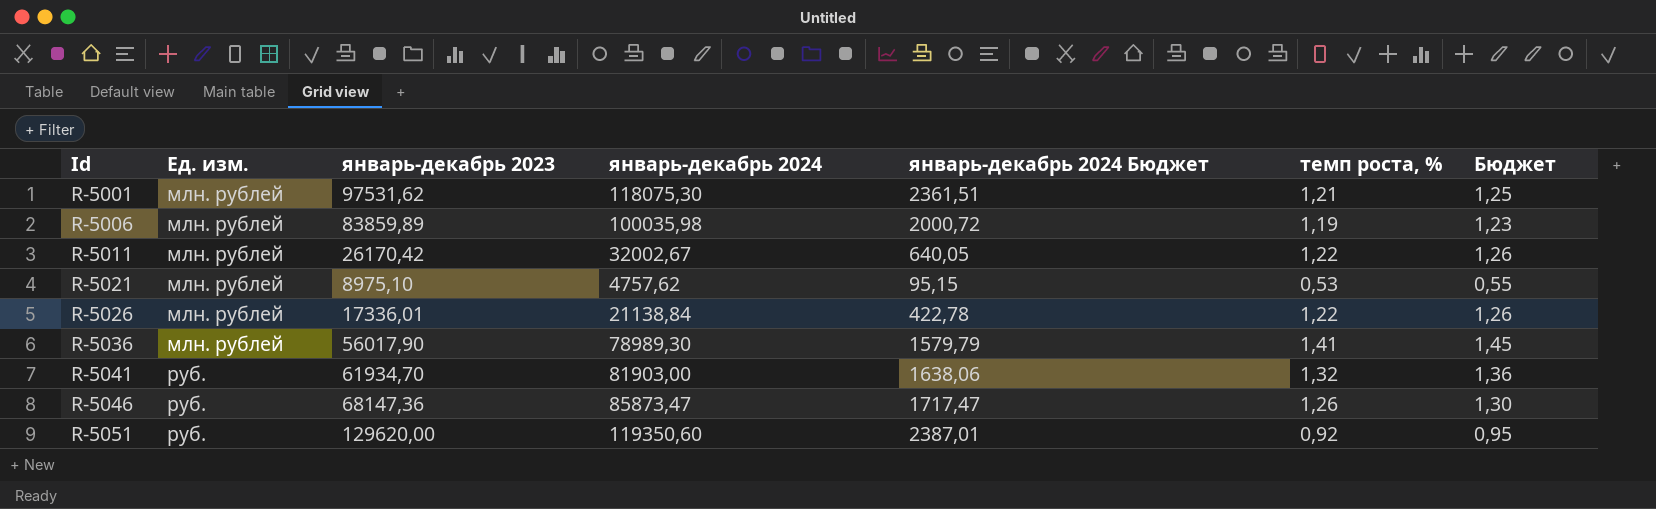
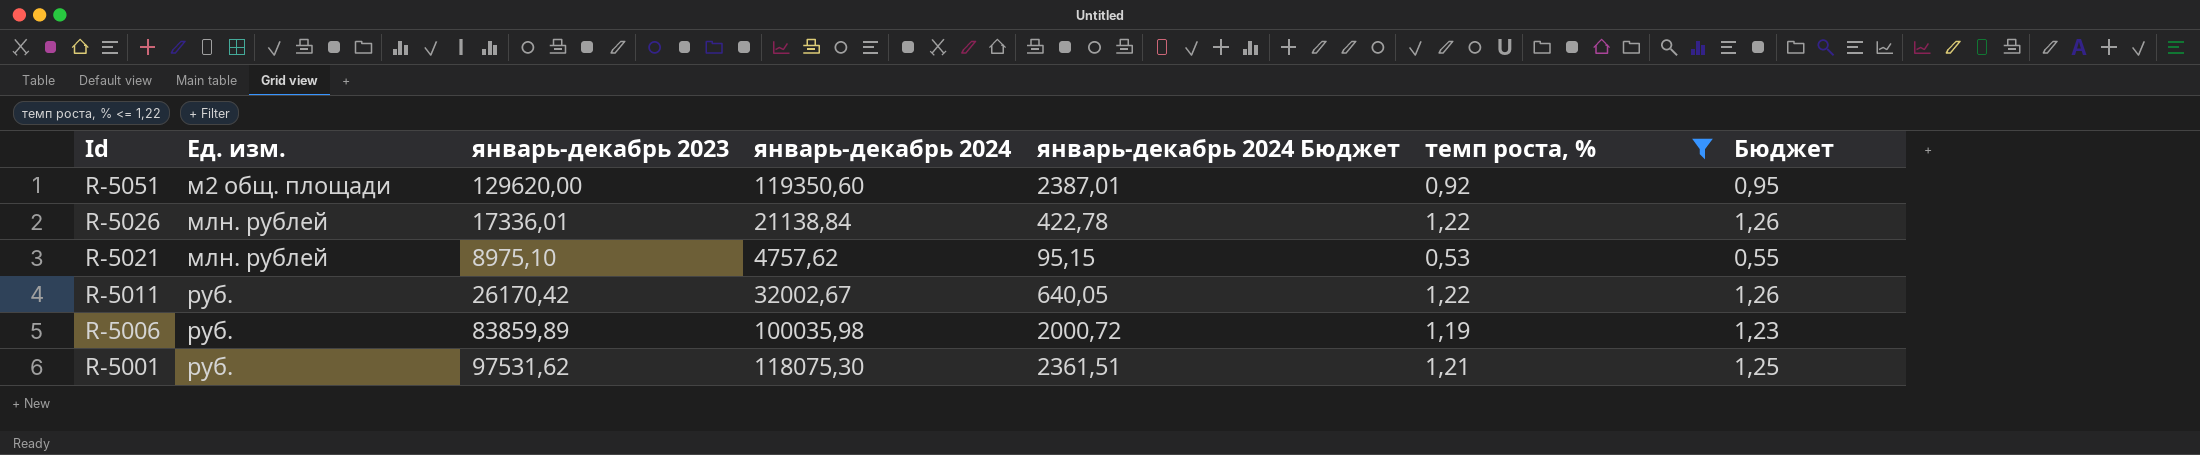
filter: none -> темп роста, % <= 1,22
row order: Id ascending -> Id descending
R-5051 | Ед. изм.: руб. -> м2 общ. площади
R-5011 | Ед. изм.: млн. рублей -> руб.
R-5006 | Ед. изм.: млн. рублей -> руб.
R-5001 | Ед. изм.: млн. рублей -> руб.

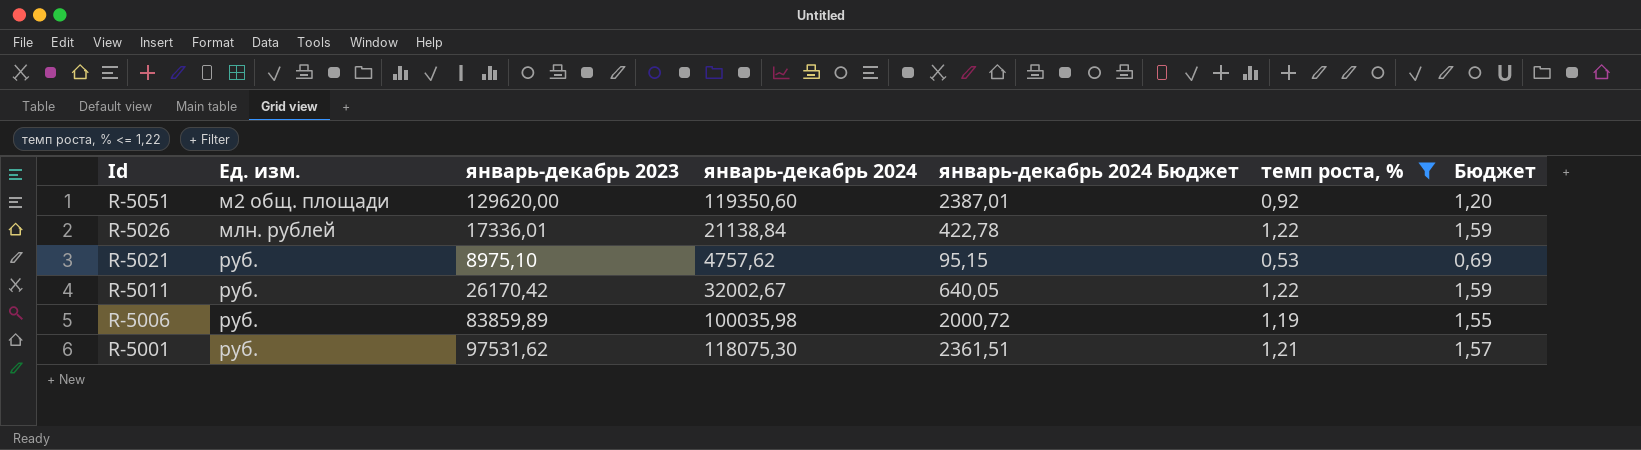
column Бюджет | formula: [темп роста, %] * 1,03 -> [темп роста, %] * 1,3
R-5021 | Ед. изм.: млн. рублей -> руб.

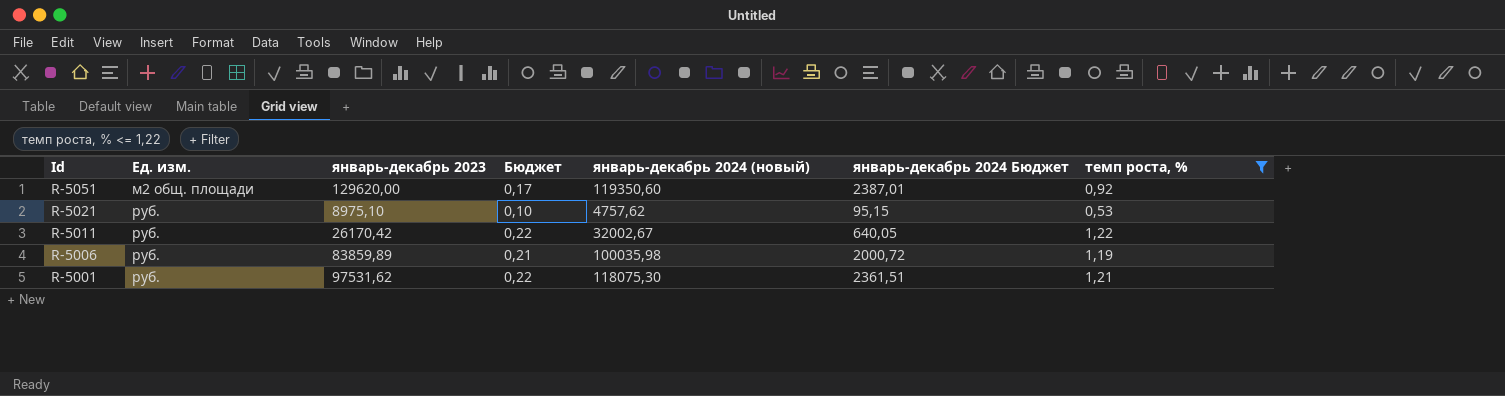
column Бюджет | formula: [темп роста, %] * 1,3 -> [темп роста, %] * 0,18
column Бюджет | position: 7 -> 4
column name: январь-декабрь 2024 -> январь-декабрь 2024 (новый)
row R-5026: млн. рублей | 17336,01 | 21138,84 | 422,78 | 1,22 | 1,59 -> none

